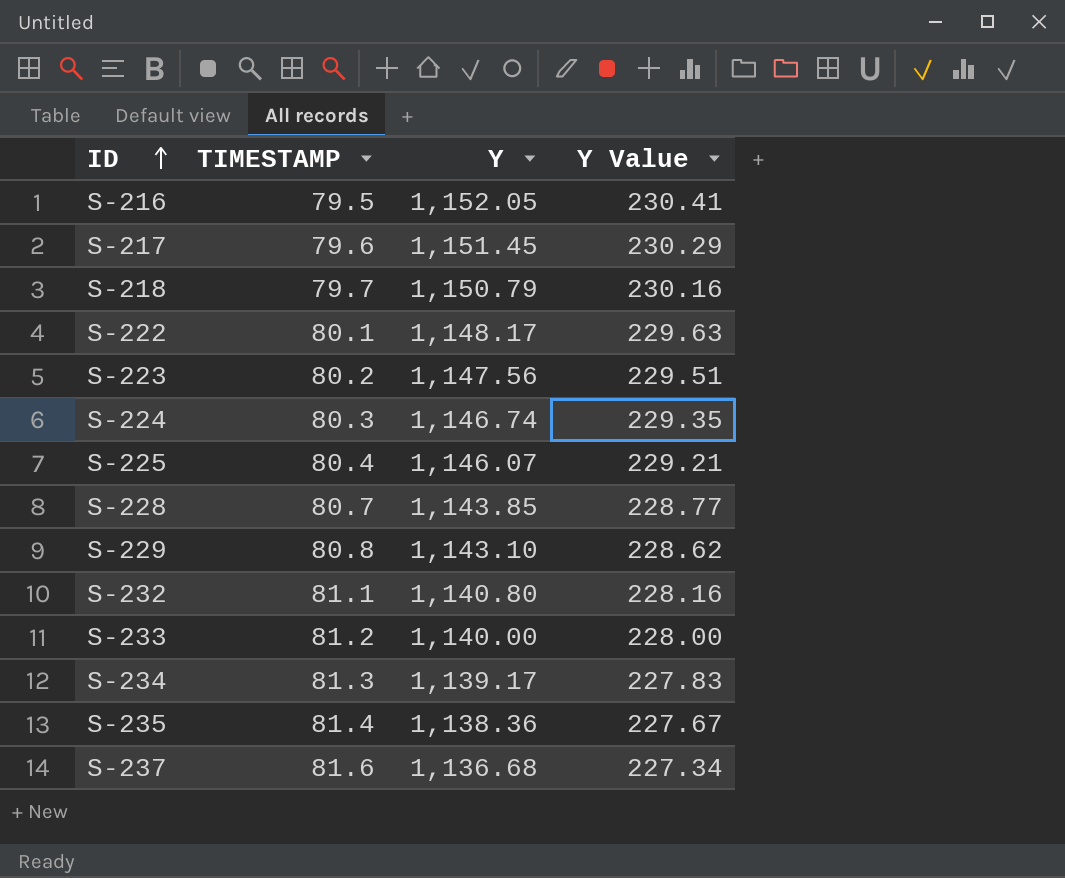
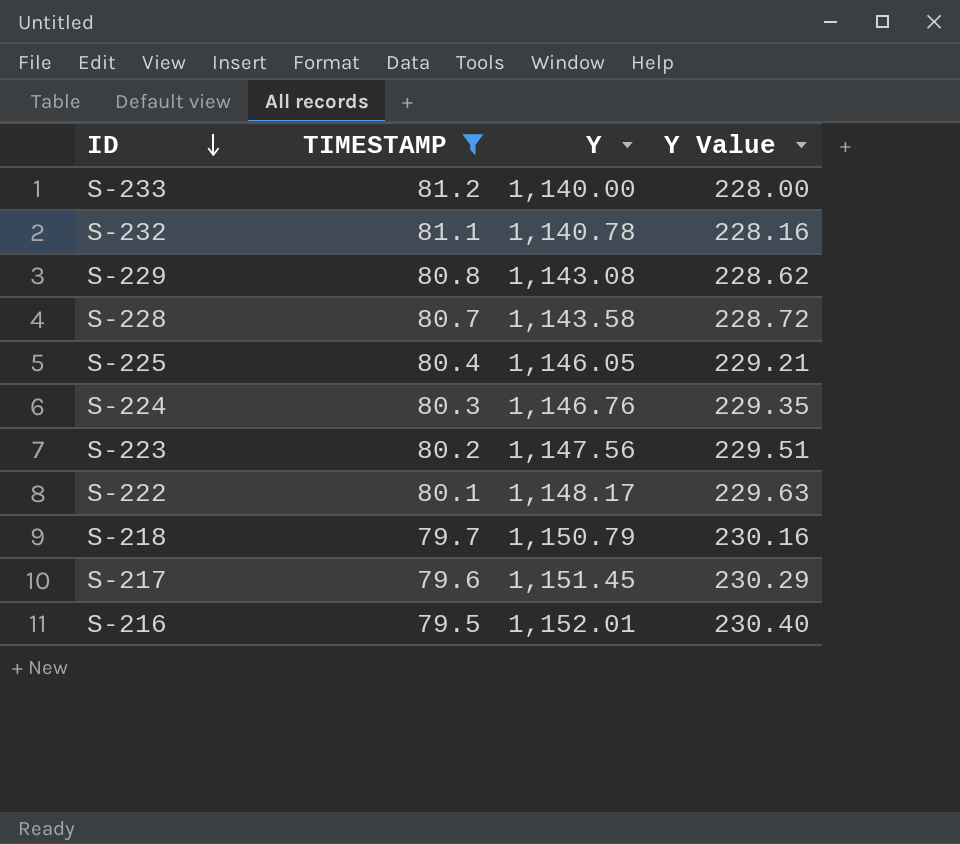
filter: none -> TIMESTAMP <= 81.2
row order: ID ascending -> ID descending
S-232 | Y: 1,140.80 -> 1,140.78
S-229 | Y: 1,143.10 -> 1,143.08
S-228 | Y: 1,143.85 -> 1,143.58
S-228 | Y Value: 228.77 -> 228.72
S-225 | Y: 1,146.07 -> 1,146.05
S-224 | Y: 1,146.74 -> 1,146.76
S-216 | Y: 1,152.05 -> 1,152.01
S-216 | Y Value: 230.41 -> 230.40

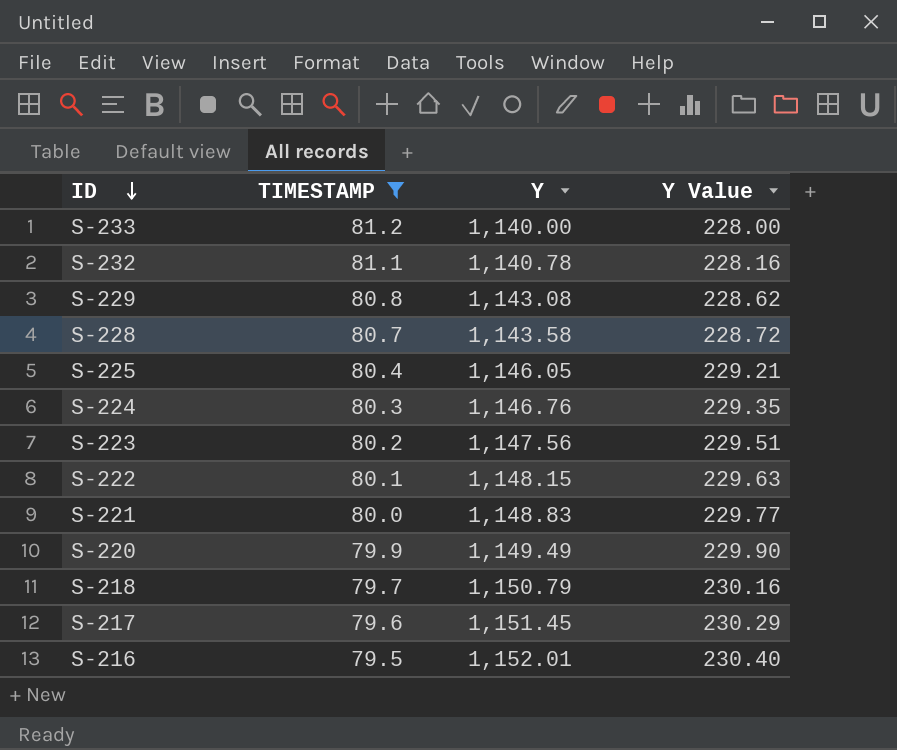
S-222 | Y: 1,148.17 -> 1,148.15
row S-221: none -> 80.0 | 1,148.83 | 229.77
row S-220: none -> 79.9 | 1,149.49 | 229.90

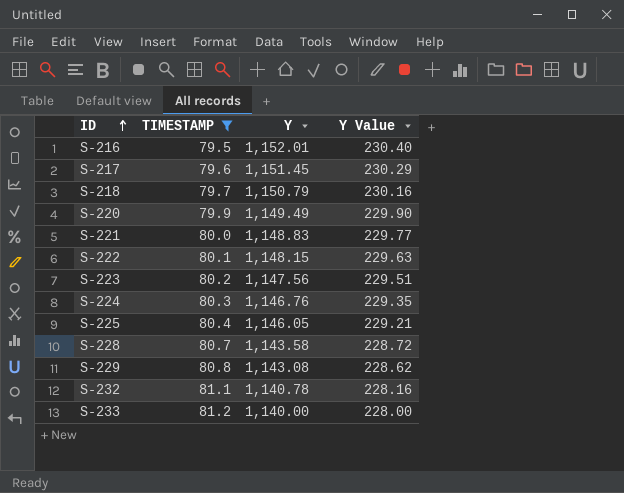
row order: ID descending -> ID ascending

